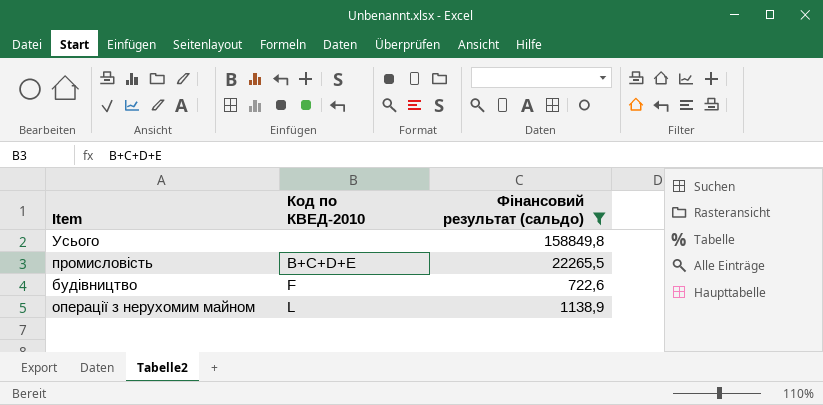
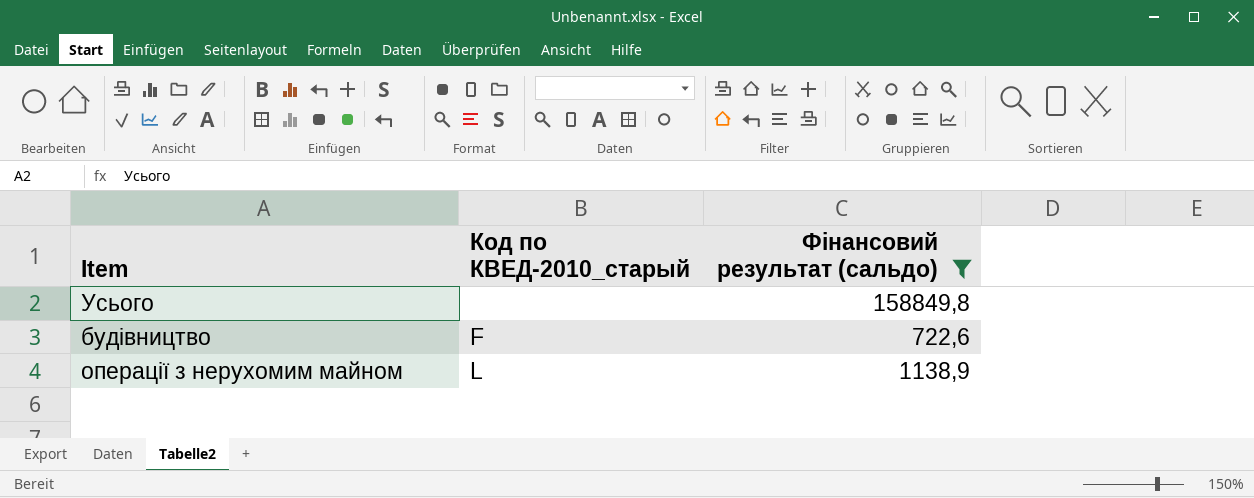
column name: Код по КВЕД-2010 -> Код по КВЕД-2010_старый
row промисловість: B+C+D+E | 22265,5 -> none

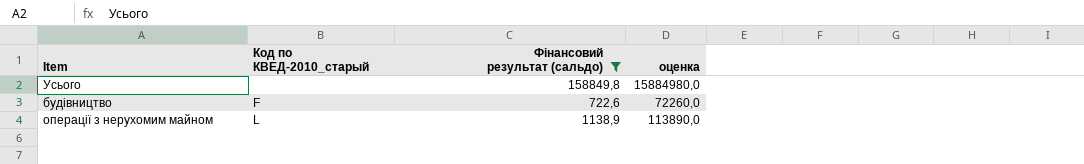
column оценка | formula: none -> [Фінансовий результат (сальдо)] * 100

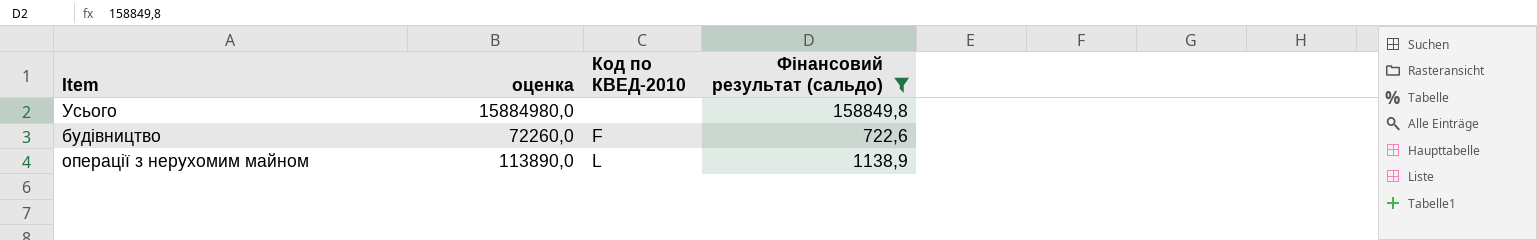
column оценка | position: 4 -> 2
column name: Код по КВЕД-2010_старый -> Код по КВЕД-2010

